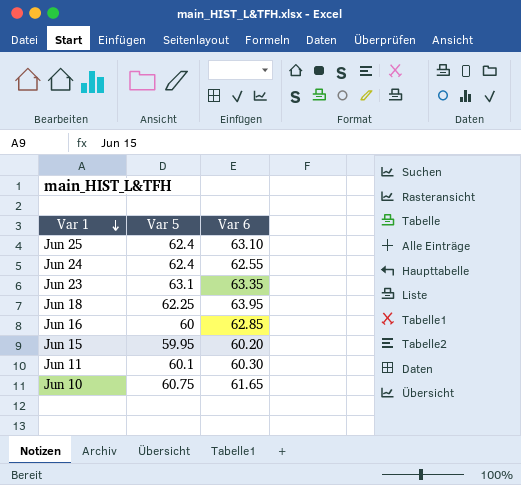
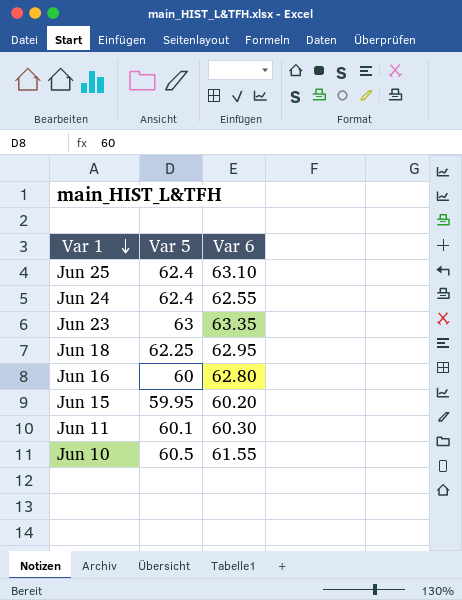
Jun 23 | Var 5: 63.1 -> 63
Jun 18 | Var 6: 63.95 -> 62.95
Jun 16 | Var 6: 62.85 -> 62.80
Jun 10 | Var 5: 60.75 -> 60.5
Jun 10 | Var 6: 61.65 -> 61.55

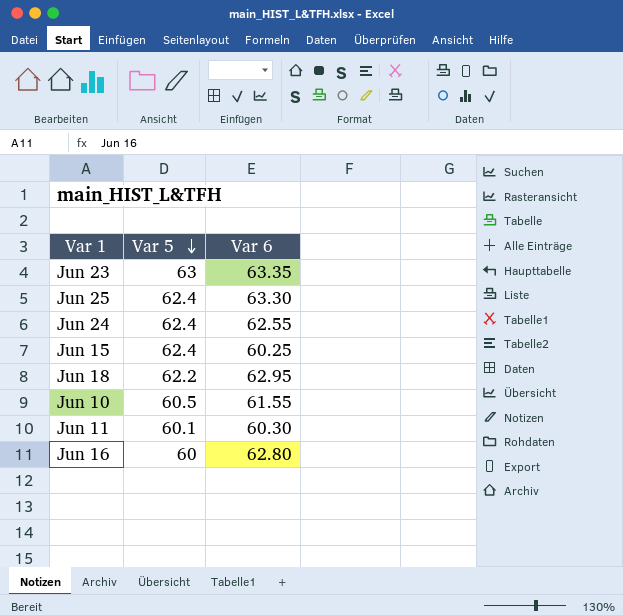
row order: Var 1 descending -> Var 5 descending
Jun 25 | Var 6: 63.10 -> 63.30
Jun 15 | Var 5: 59.95 -> 62.4
Jun 15 | Var 6: 60.20 -> 60.25
Jun 18 | Var 5: 62.25 -> 62.2

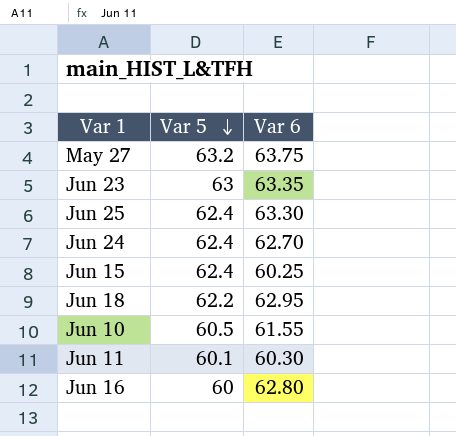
row May 27: none -> 63.2 | 63.75
Jun 24 | Var 6: 62.55 -> 62.70

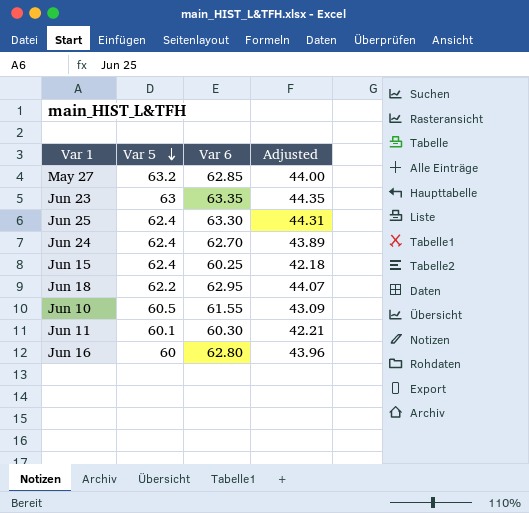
column Adjusted | formula: none -> [Var 6] * 0.7
May 27 | Var 6: 63.75 -> 62.85

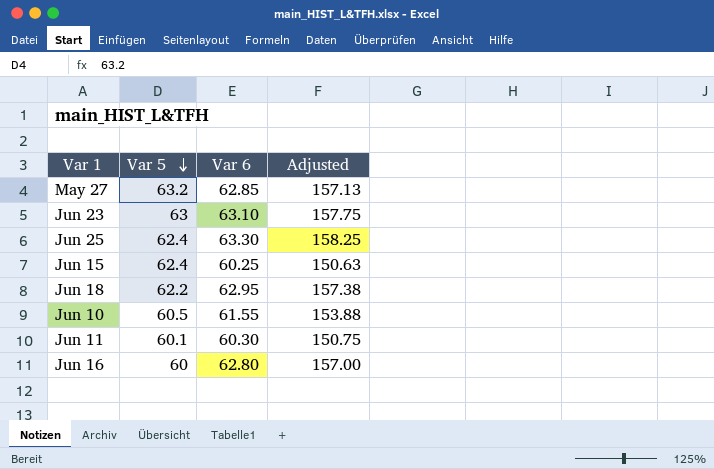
column Adjusted | formula: [Var 6] * 0.7 -> [Var 6] * 2.5
row Jun 24: 62.4 | 62.70 | 43.89 -> none
Jun 23 | Var 6: 63.35 -> 63.10

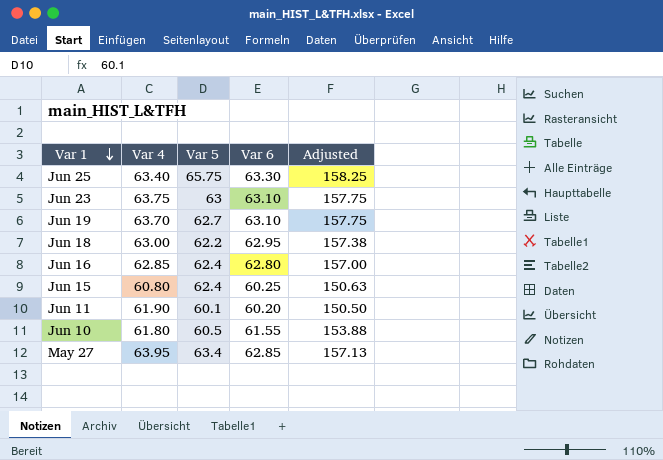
row order: Var 5 descending -> Var 1 descending
column Var 4 | position: none -> 2
Jun 25 | Var 5: 62.4 -> 65.75
row Jun 19: none -> 63.70 | 62.7 | 63.10 | 157.75
Jun 16 | Var 5: 60 -> 62.4
Jun 11 | Var 6: 60.30 -> 60.20
Jun 11 | Adjusted: 150.75 -> 150.50
May 27 | Var 5: 63.2 -> 63.4

